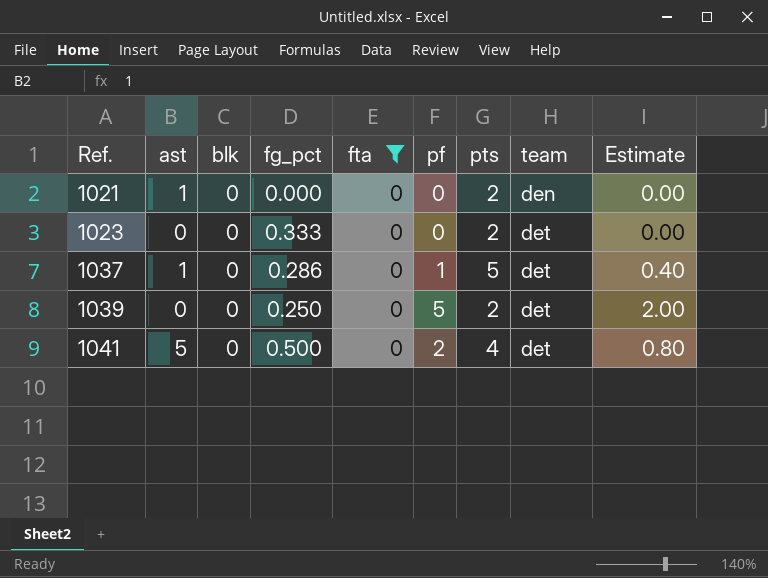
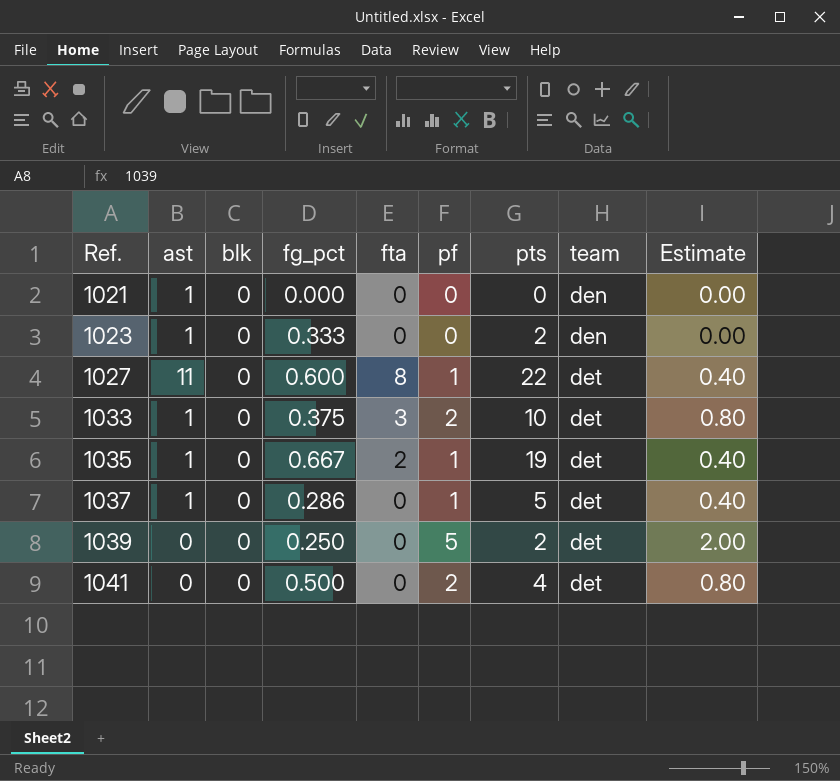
filter: fta = 0 -> none
1021 | pts: 2 -> 0
1023 | ast: 0 -> 1
1023 | team: det -> den
1041 | ast: 5 -> 0

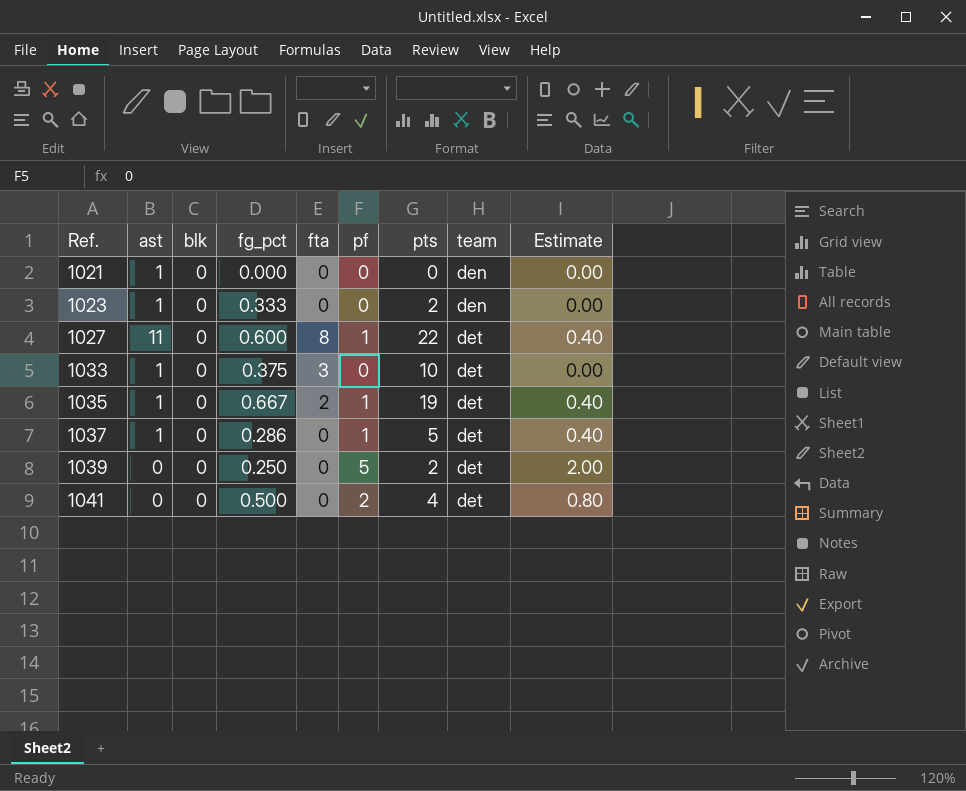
1033 | pf: 2 -> 0
1033 | Estimate: 0.80 -> 0.00

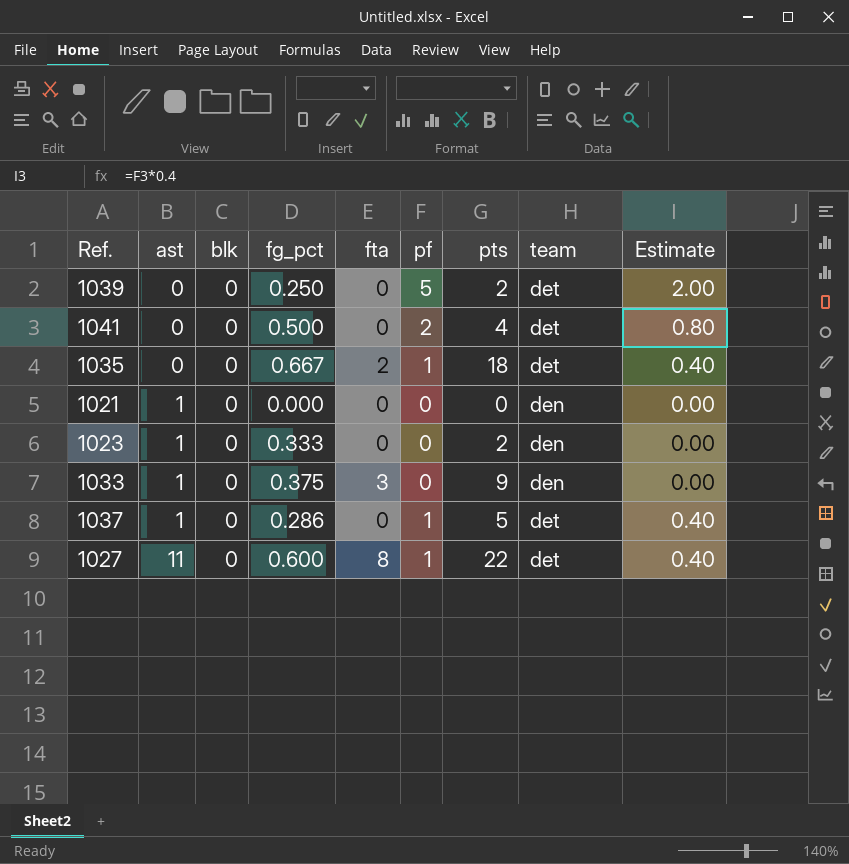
row order: Ref. ascending -> ast ascending
1035 | ast: 1 -> 0
1035 | pts: 19 -> 18
1033 | pts: 10 -> 9
1033 | team: det -> den

